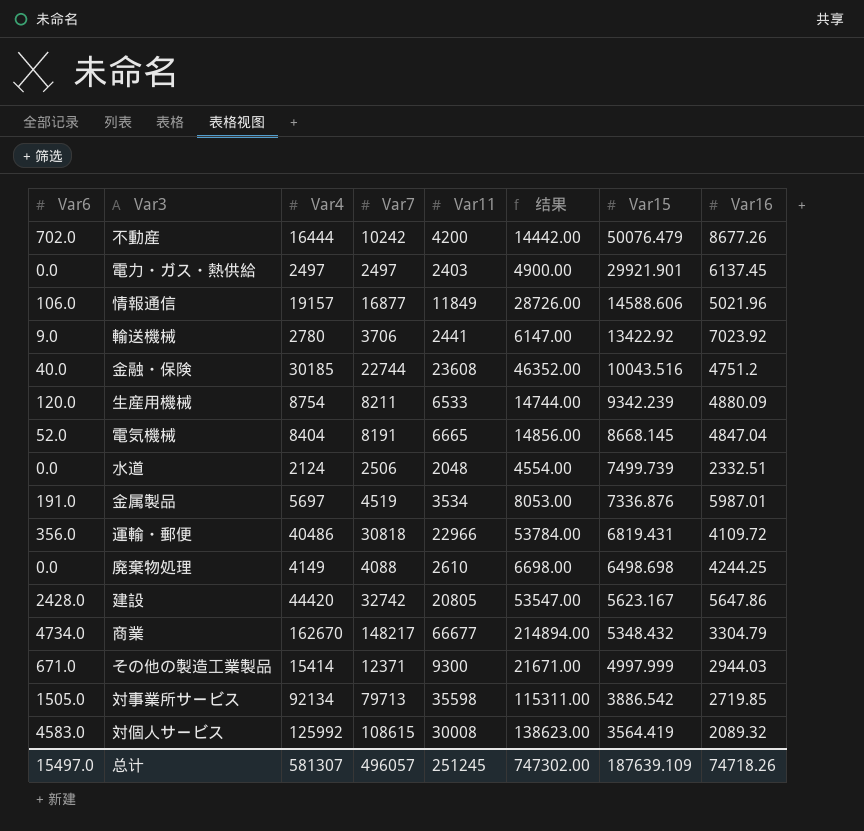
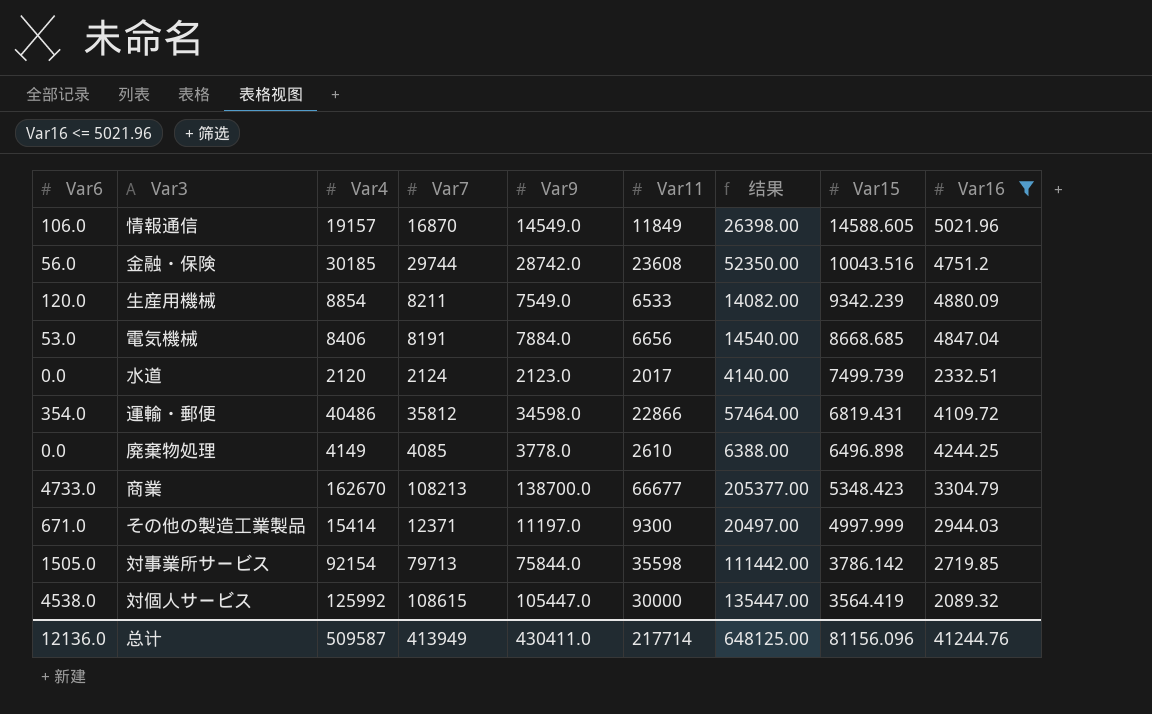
filter: none -> Var16 <= 5021.96
column Var9 | position: none -> 5
column 结果 | formula: [Var7] + [Var11] -> [Var9] + [Var11]
情報通信 | Var7: 16877 -> 16870
情報通信 | Var15: 14588.606 -> 14588.605
金融・保険 | Var6: 40.0 -> 56.0
金融・保険 | Var7: 22744 -> 29744
生産用機械 | Var4: 8754 -> 8854
電気機械 | Var6: 52.0 -> 53.0
電気機械 | Var4: 8404 -> 8406
電気機械 | Var11: 6665 -> 6656
電気機械 | Var15: 8668.145 -> 8668.685
水道 | Var4: 2124 -> 2120
水道 | Var7: 2506 -> 2124
水道 | Var11: 2048 -> 2017
運輸・郵便 | Var6: 356.0 -> 354.0
運輸・郵便 | Var7: 30818 -> 35812
運輸・郵便 | Var11: 22966 -> 22866
廃棄物処理 | Var7: 4088 -> 4085
廃棄物処理 | Var15: 6498.698 -> 6496.898
商業 | Var6: 4734.0 -> 4733.0
商業 | Var7: 148217 -> 108213
商業 | Var15: 5348.432 -> 5348.423
対事業所サービス | Var4: 92134 -> 92154
対事業所サービス | Var15: 3886.542 -> 3786.142
対個人サービス | Var6: 4583.0 -> 4538.0
対個人サービス | Var11: 30008 -> 30000
总计 | Var6: 15497.0 -> 12136.0
总计 | Var4: 581307 -> 509587
总计 | Var7: 496057 -> 413949
总计 | Var11: 251245 -> 217714
总计 | 结果: 747302.00 -> 648125.00
总计 | Var15: 187639.109 -> 81156.096
总计 | Var16: 74718.26 -> 41244.76

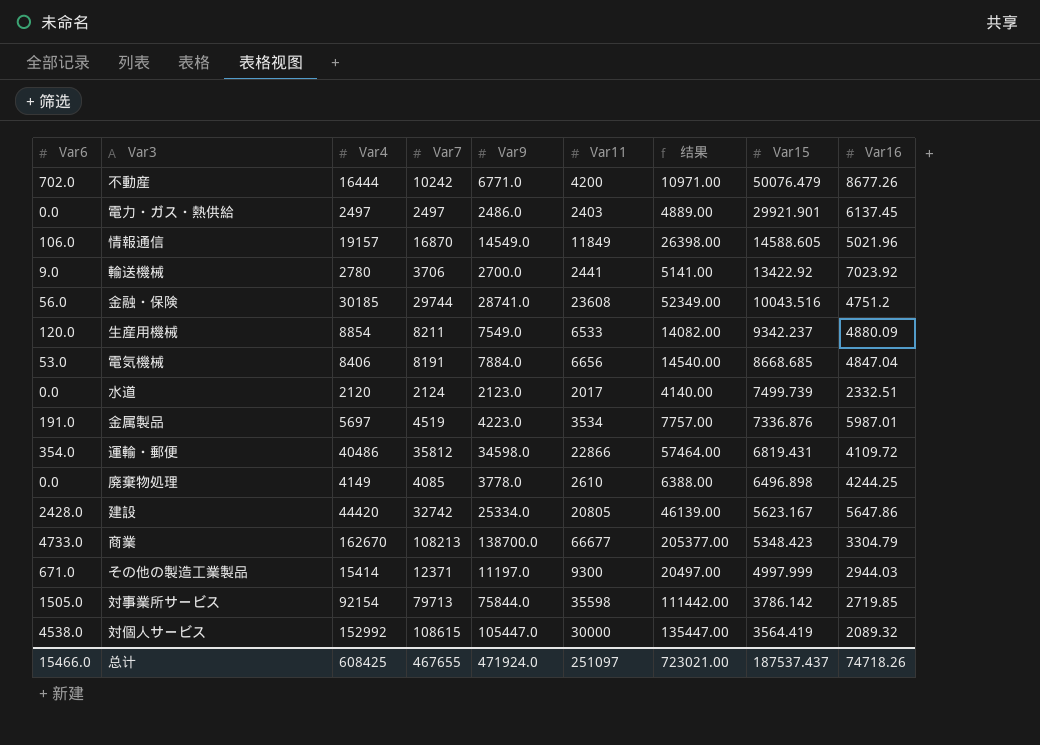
filter: Var16 <= 5021.96 -> none
金融・保険 | Var9: 28742.0 -> 28741.0
金融・保険 | 结果: 52350.00 -> 52349.00
生産用機械 | Var15: 9342.239 -> 9342.237
対個人サービス | Var4: 125992 -> 152992
总计 | Var6: 12136.0 -> 15466.0
总计 | Var4: 509587 -> 608425
总计 | Var7: 413949 -> 467655
总计 | Var9: 430411.0 -> 471924.0
总计 | Var11: 217714 -> 251097
总计 | 结果: 648125.00 -> 723021.00
总计 | Var15: 81156.096 -> 187537.437
总计 | Var16: 41244.76 -> 74718.26

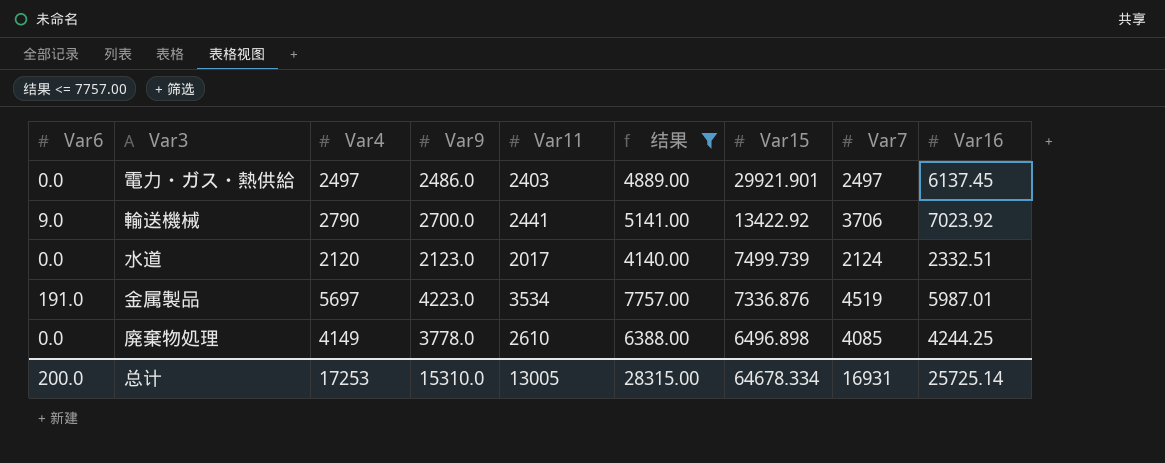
filter: none -> 结果 <= 7757.00
column Var7 | position: 4 -> 8
輸送機械 | Var4: 2780 -> 2790
总计 | Var6: 15466.0 -> 200.0
总计 | Var4: 608425 -> 17253
总计 | Var9: 471924.0 -> 15310.0
总计 | Var11: 251097 -> 13005
总计 | 结果: 723021.00 -> 28315.00
总计 | Var15: 187537.437 -> 64678.334
总计 | Var7: 467655 -> 16931
总计 | Var16: 74718.26 -> 25725.14

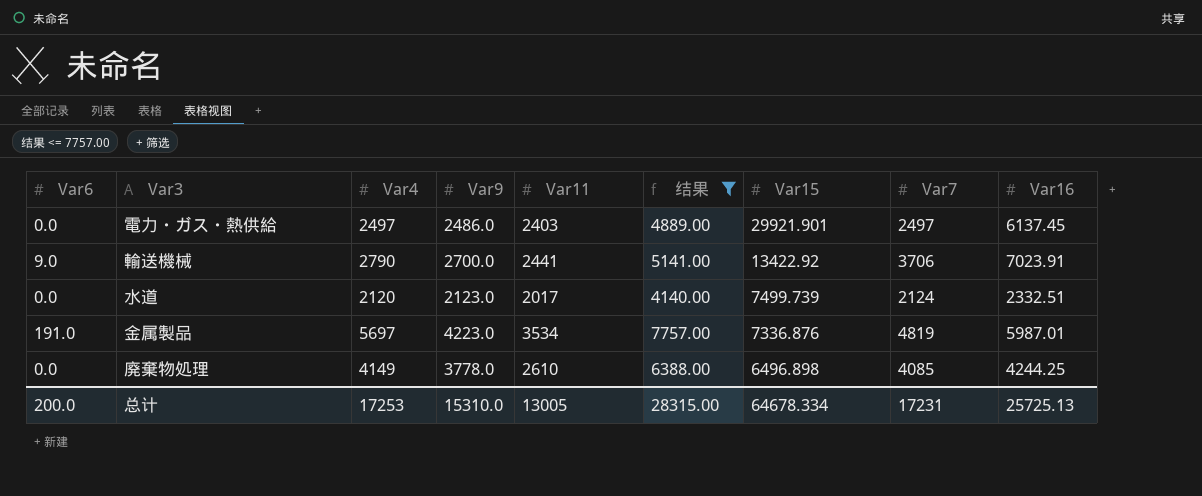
輸送機械 | Var16: 7023.92 -> 7023.91
金属製品 | Var7: 4519 -> 4819
总计 | Var7: 16931 -> 17231
总计 | Var16: 25725.14 -> 25725.13

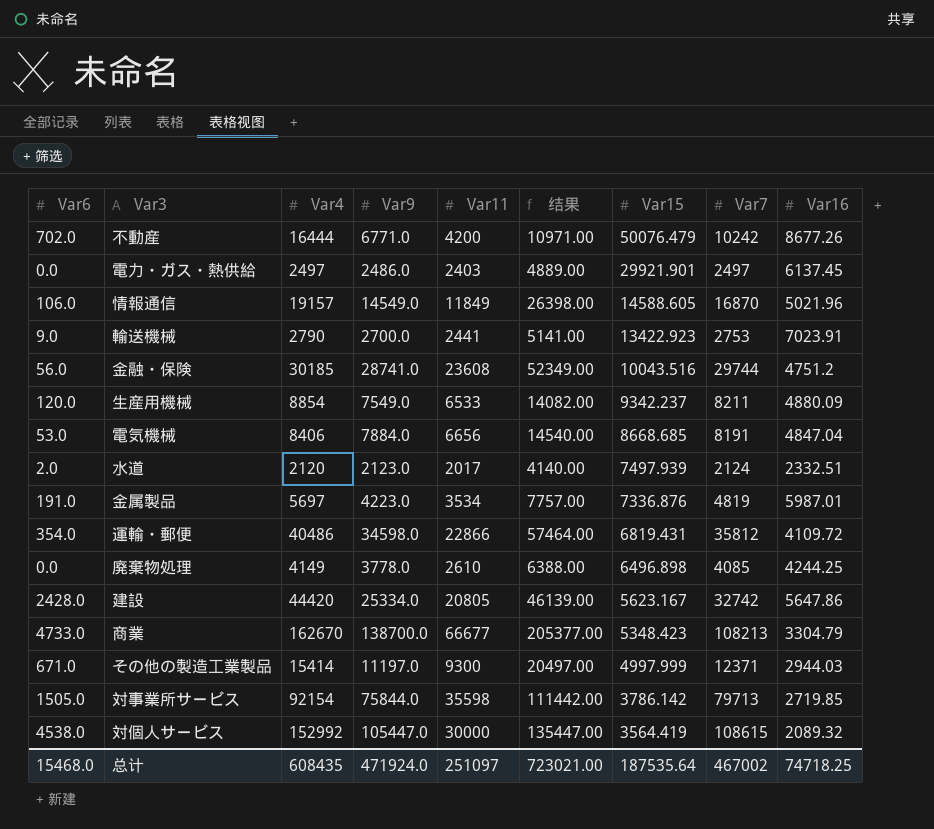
filter: 结果 <= 7757.00 -> none
輸送機械 | Var15: 13422.92 -> 13422.923
輸送機械 | Var7: 3706 -> 2753
水道 | Var6: 0.0 -> 2.0
水道 | Var15: 7499.739 -> 7497.939
总计 | Var6: 200.0 -> 15468.0
总计 | Var4: 17253 -> 608435
总计 | Var9: 15310.0 -> 471924.0
总计 | Var11: 13005 -> 251097
总计 | 结果: 28315.00 -> 723021.00
总计 | Var15: 64678.334 -> 187535.64
总计 | Var7: 17231 -> 467002
总计 | Var16: 25725.13 -> 74718.25

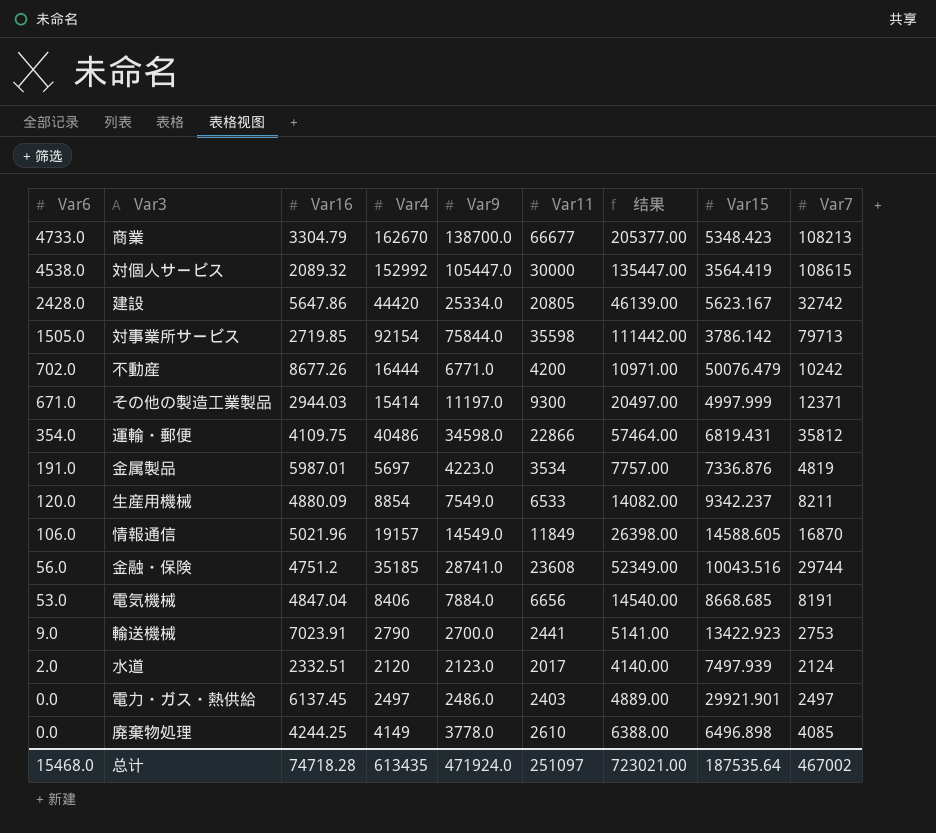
row order: Var15 descending -> Var6 descending
column Var16 | position: 9 -> 3
運輸・郵便 | Var16: 4109.72 -> 4109.75
金融・保険 | Var4: 30185 -> 35185
总计 | Var16: 74718.25 -> 74718.28
总计 | Var4: 608435 -> 613435

